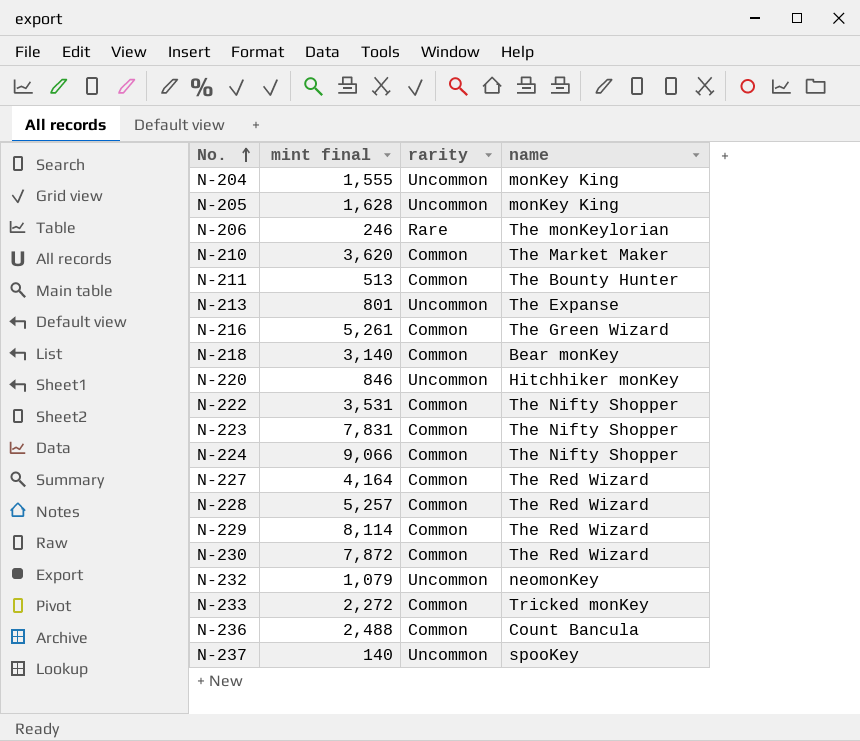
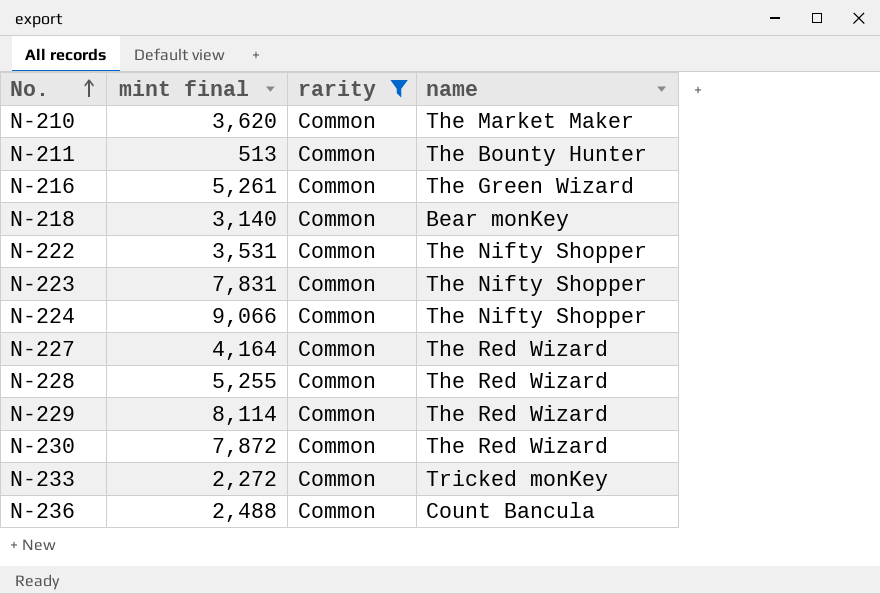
filter: none -> rarity = Common
N-228 | mint final: 5,257 -> 5,255

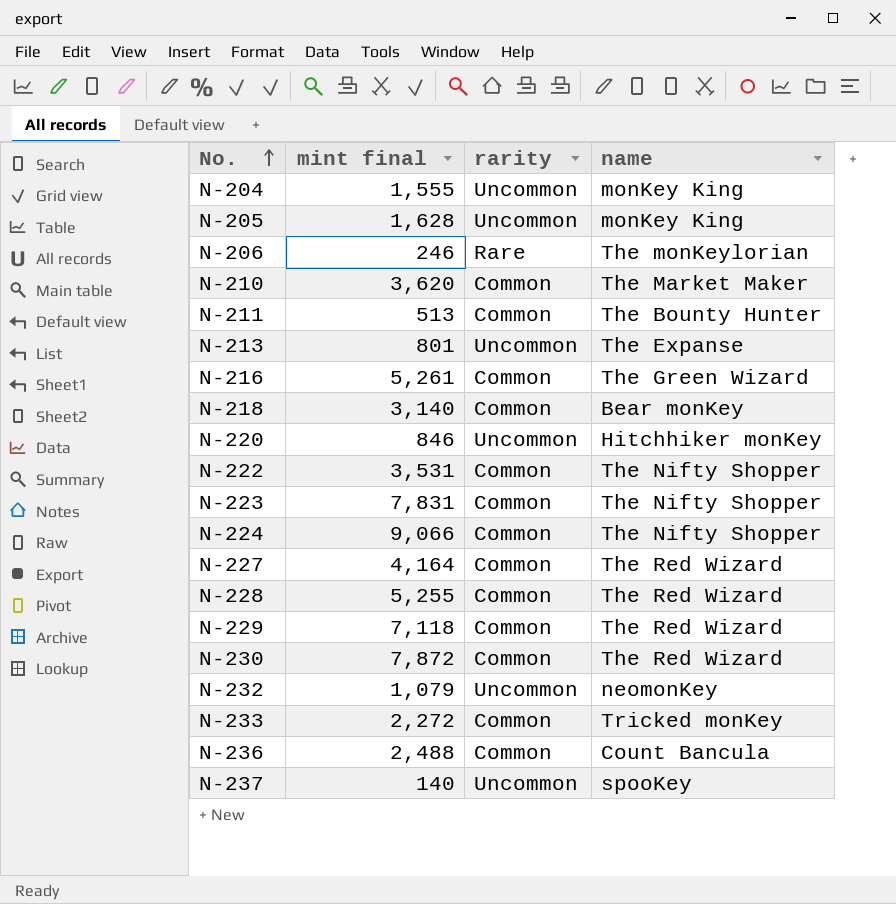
filter: rarity = Common -> none
N-229 | mint final: 8,114 -> 7,118

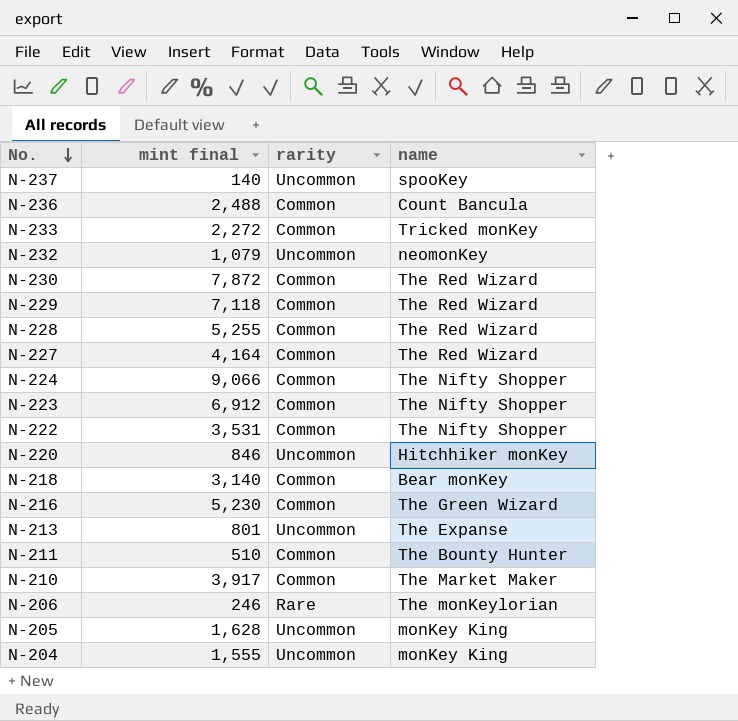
row order: No. ascending -> No. descending
N-223 | mint final: 7,831 -> 6,912
N-216 | mint final: 5,261 -> 5,230
N-211 | mint final: 513 -> 510
N-210 | mint final: 3,620 -> 3,917

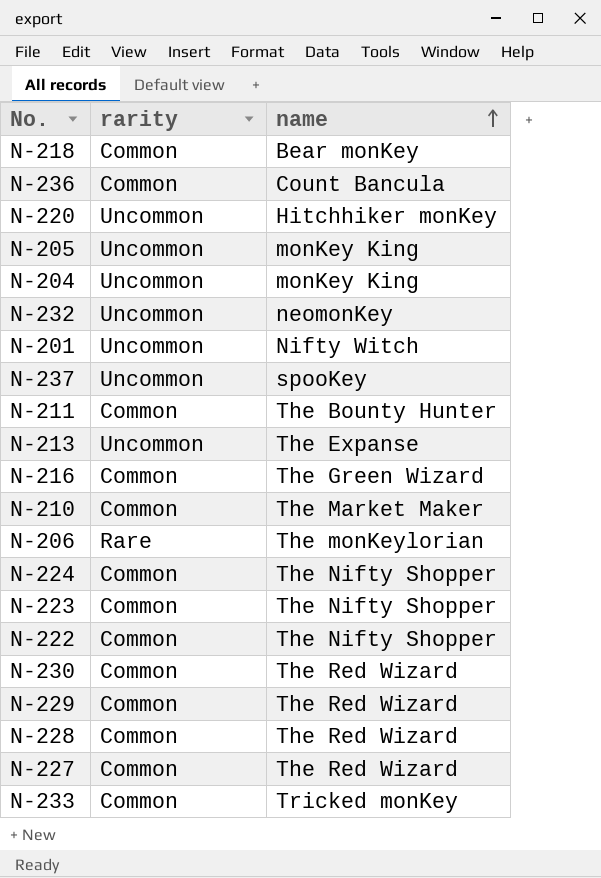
row order: No. descending -> name ascending
column mint final | position: 2 -> none
row N-201: none -> Uncommon | Nifty Witch

